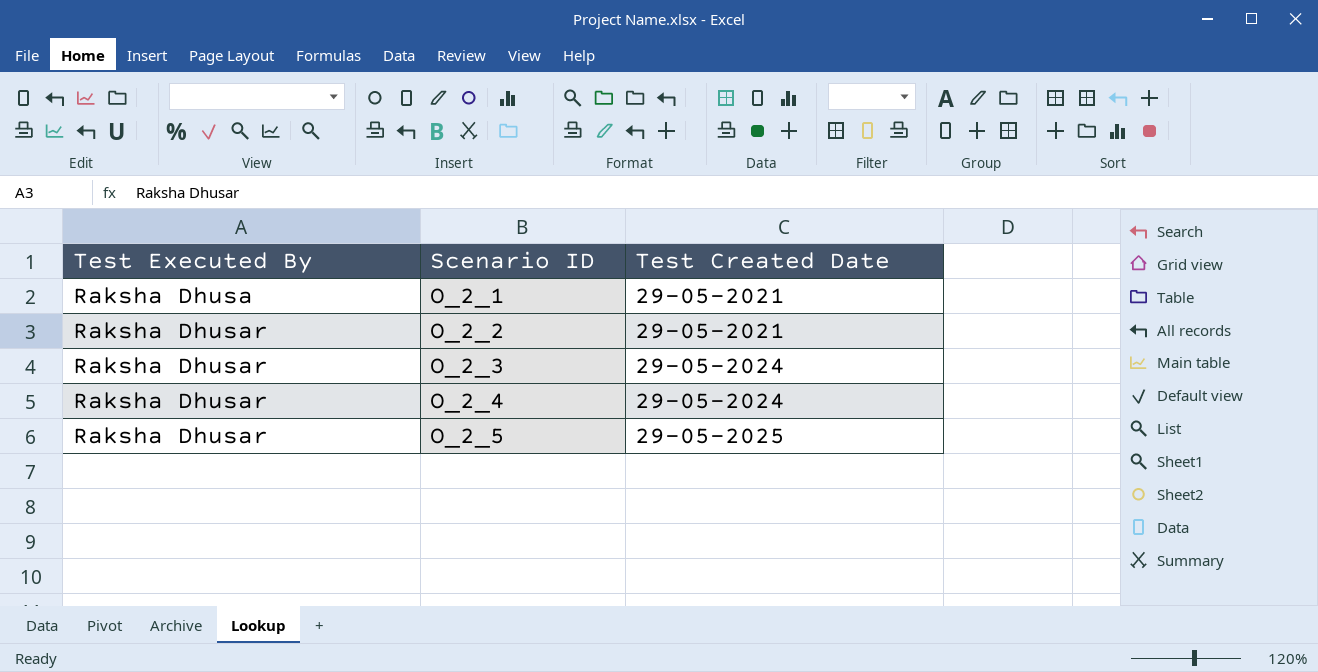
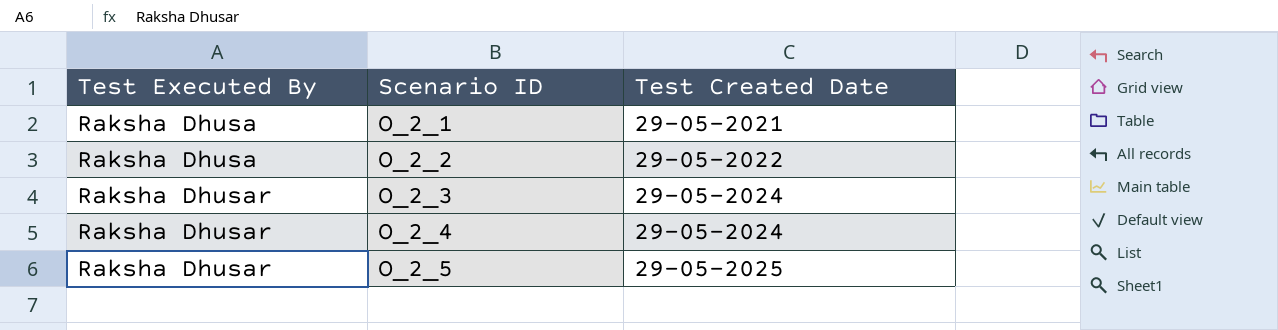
O_2_2 | Test Executed By: Raksha Dhusar -> Raksha Dhusa
O_2_2 | Test Created Date: 29-05-2021 -> 29-05-2022

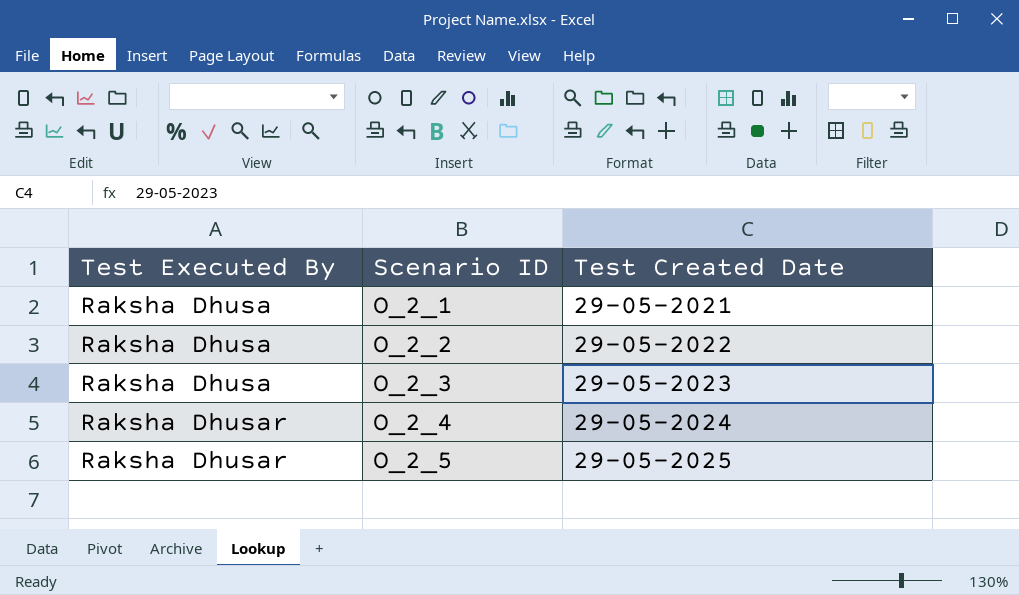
O_2_3 | Test Executed By: Raksha Dhusar -> Raksha Dhusa
O_2_3 | Test Created Date: 29-05-2024 -> 29-05-2023

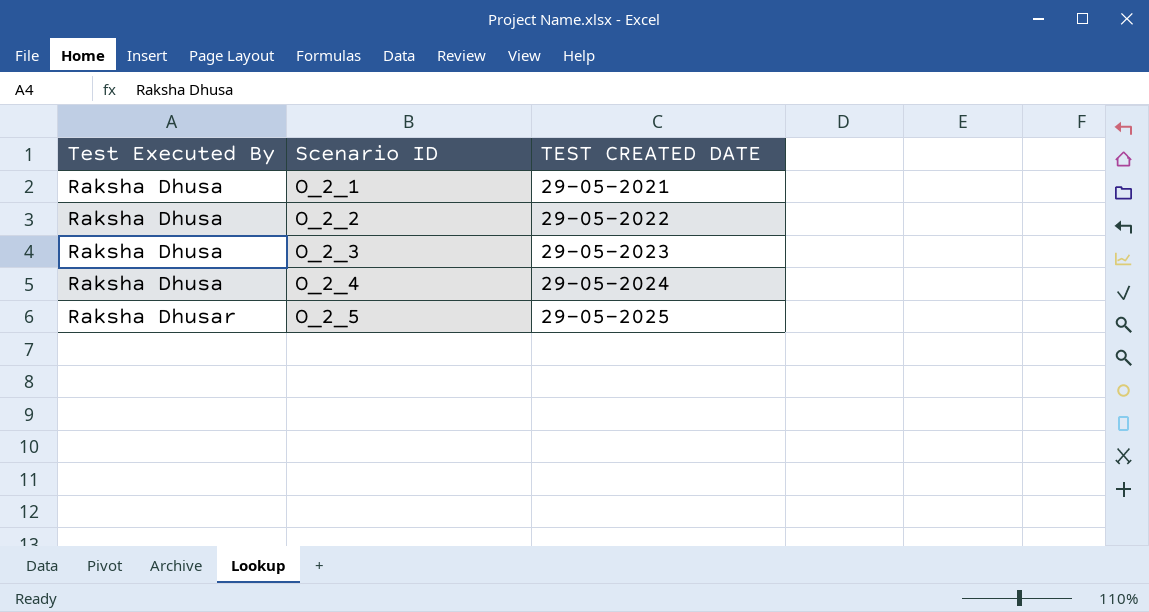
column name: Test Created Date -> TEST CREATED DATE
O_2_4 | Test Executed By: Raksha Dhusar -> Raksha Dhusa

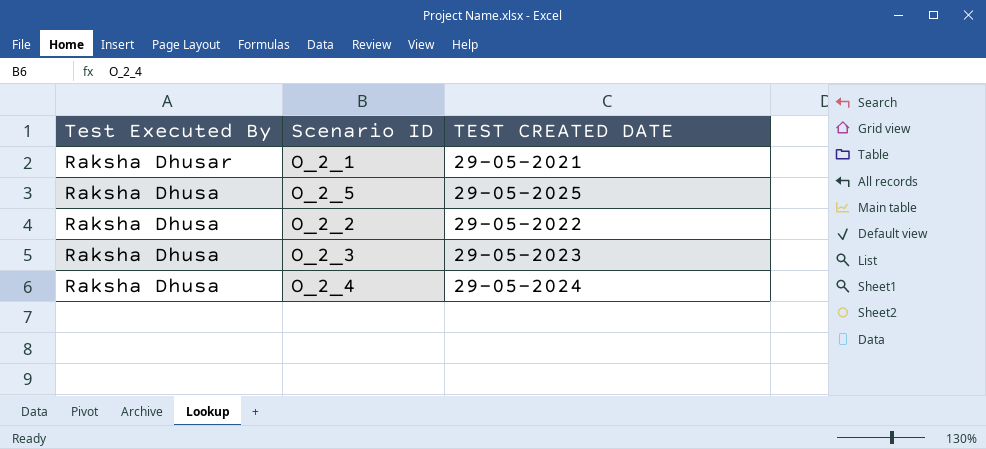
row order: Test Executed By ascending -> Test Executed By descending
O_2_1 | Test Executed By: Raksha Dhusa -> Raksha Dhusar
O_2_5 | Test Executed By: Raksha Dhusar -> Raksha Dhusa

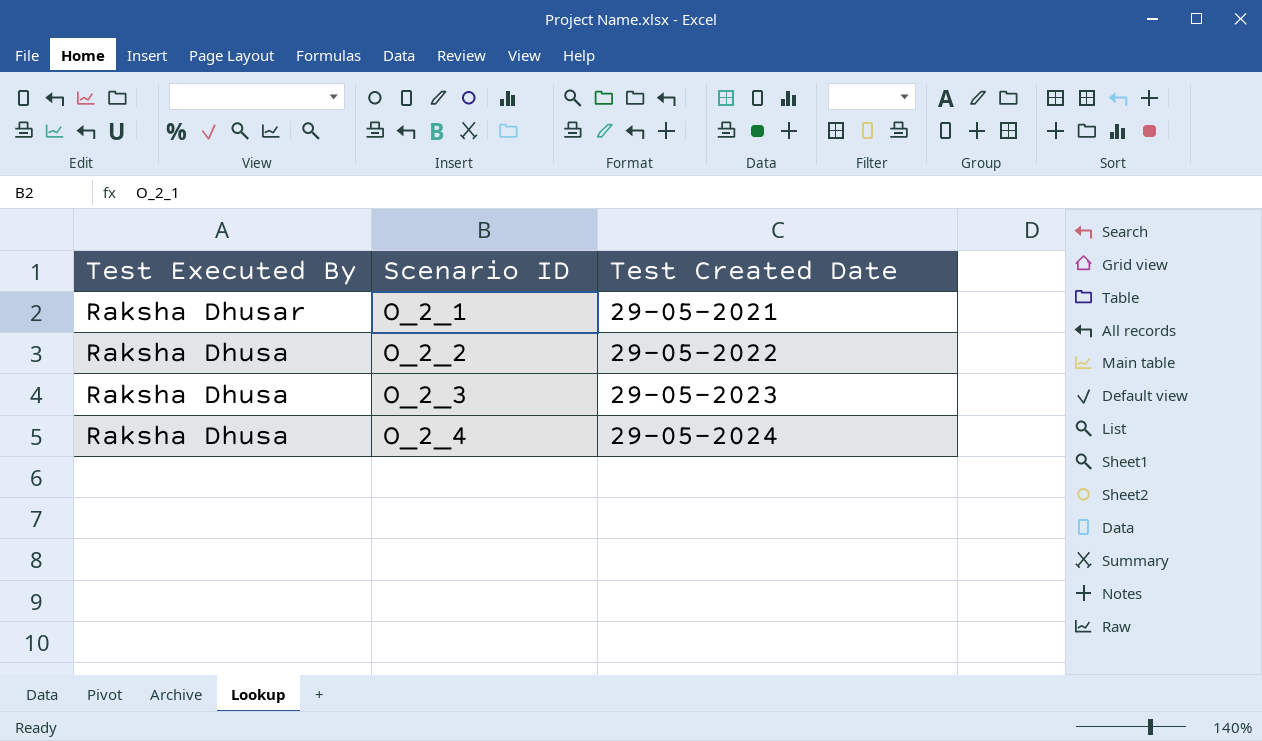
column name: TEST CREATED DATE -> Test Created Date
row O_2_5: Raksha Dhusa | 29-05-2025 -> none

